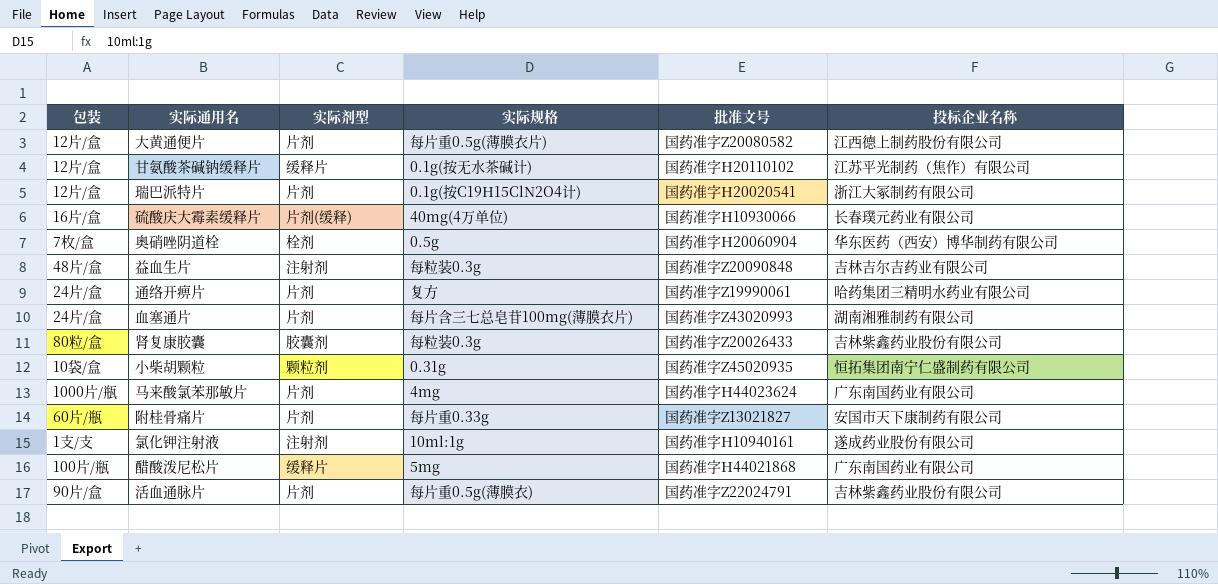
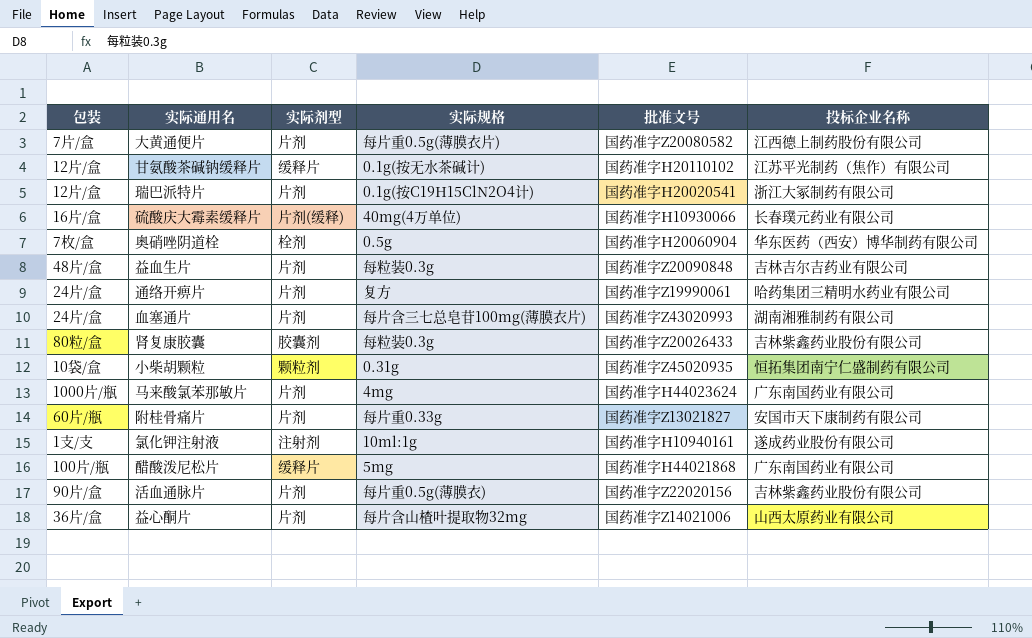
大黄通便片 | 包装: 12片/盒 -> 7片/盒
益血生片 | 实际剂型: 注射剂 -> 片剂
活血通脉片 | 批准文号: 国药准字Z22024791 -> 国药准字Z22020156
row 益心酮片: none -> 36片/盒 | 片剂 | 每片含山楂叶提取物32mg | 国药准字Z14021006 | 山西太原药业有限公司

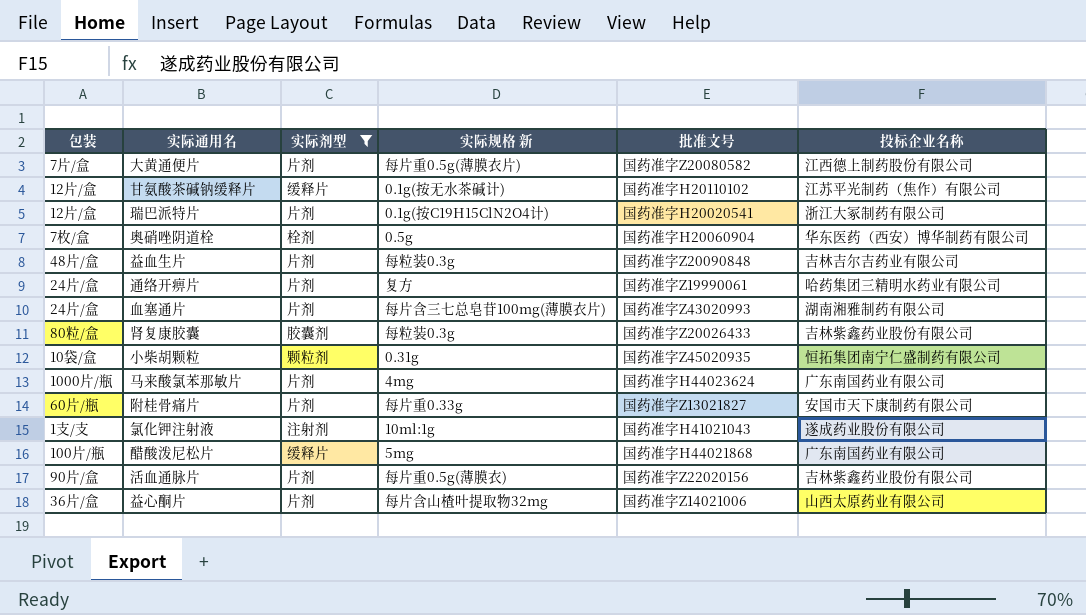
filter: none -> 实际剂型 != 片剂(缓释)
column name: 实际规格 -> 实际规格 新
氯化钾注射液 | 批准文号: 国药准字H10940161 -> 国药准字H41021043

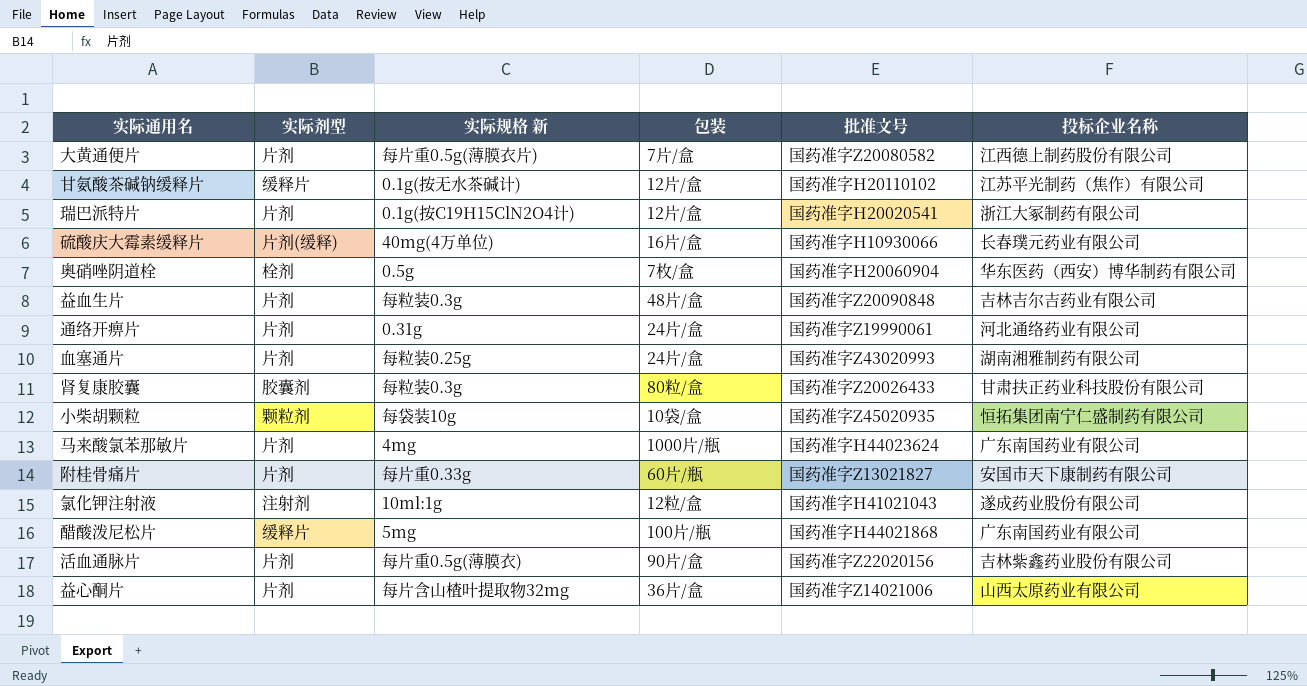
filter: 实际剂型 != 片剂(缓释) -> none
column 包装 | position: 1 -> 4
通络开痹片 | 实际规格 新: 复方 -> 0.31g
通络开痹片 | 投标企业名称: 哈药集团三精明水药业有限公司 -> 河北通络药业有限公司
血塞通片 | 实际规格 新: 每片含三七总皂苷100mg(薄膜衣片) -> 每粒装0.25g
肾复康胶囊 | 投标企业名称: 吉林紫鑫药业股份有限公司 -> 甘肃扶正药业科技股份有限公司
小柴胡颗粒 | 实际规格 新: 0.31g -> 每袋装10g
氯化钾注射液 | 包装: 1支/支 -> 12粒/盒

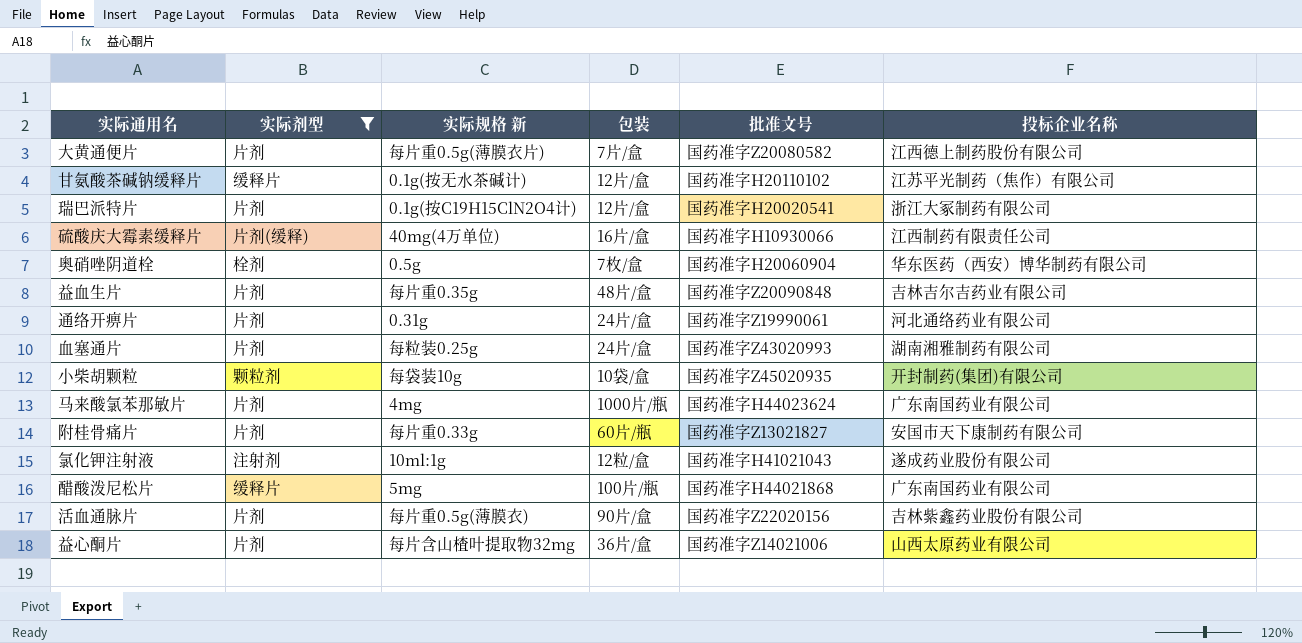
filter: none -> 实际剂型 != 胶囊剂
硫酸庆大霉素缓释片 | 投标企业名称: 长春璞元药业有限公司 -> 江西制药有限责任公司
益血生片 | 实际规格 新: 每粒装0.3g -> 每片重0.35g
小柴胡颗粒 | 投标企业名称: 恒拓集团南宁仁盛制药有限公司 -> 开封制药(集团)有限公司

